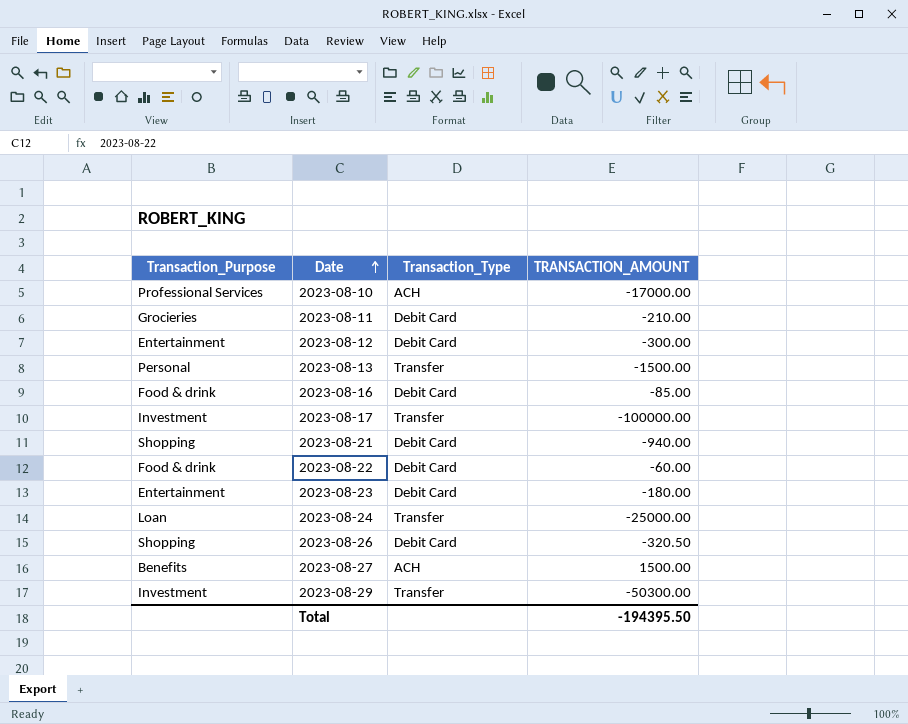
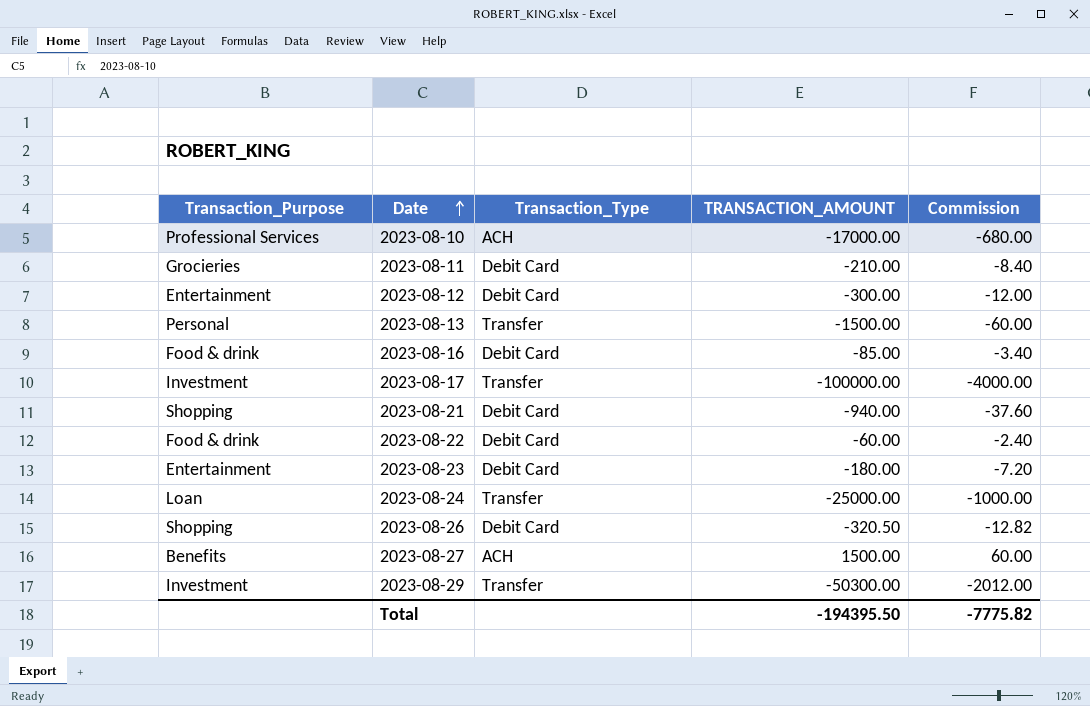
column Commission | formula: none -> [TRANSACTION_AMOUNT] * 0.04

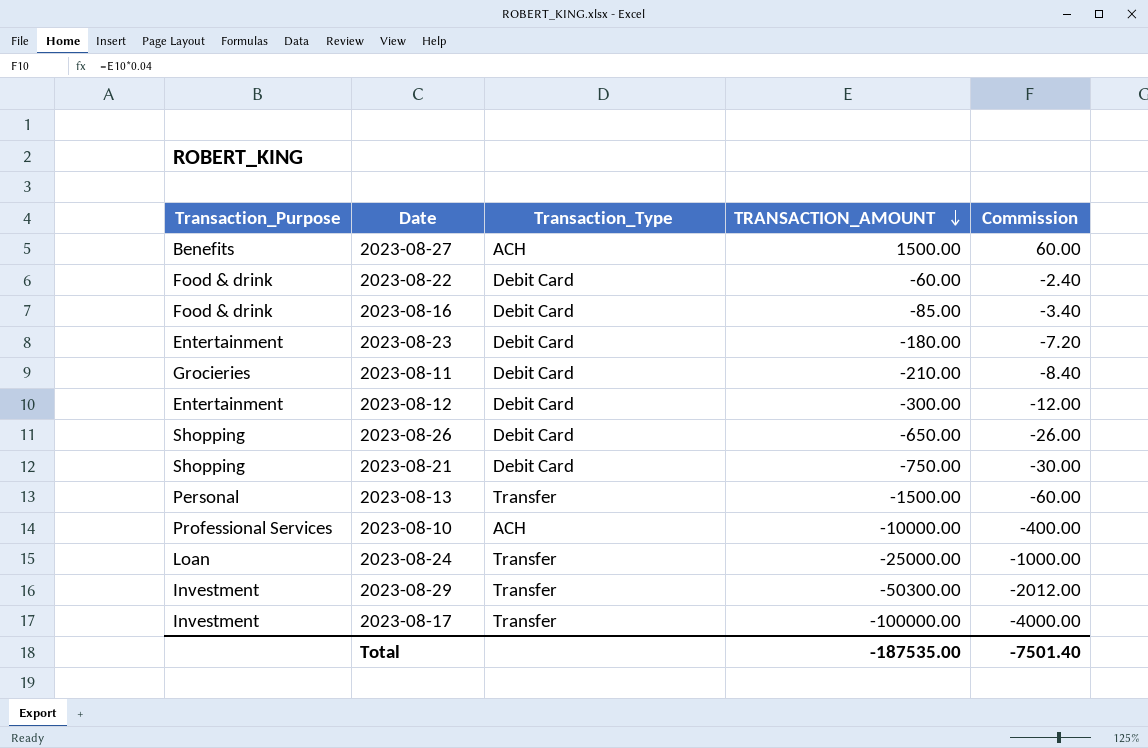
row order: Date ascending -> TRANSACTION_AMOUNT descending
2023-08-26 | TRANSACTION_AMOUNT: -320.50 -> -650.00
2023-08-26 | Commission: -12.82 -> -26.00
2023-08-21 | TRANSACTION_AMOUNT: -940.00 -> -750.00
2023-08-21 | Commission: -37.60 -> -30.00
2023-08-10 | TRANSACTION_AMOUNT: -17000.00 -> -10000.00
2023-08-10 | Commission: -680.00 -> -400.00
Total | TRANSACTION_AMOUNT: -194395.50 -> -187535.00
Total | Commission: -7775.82 -> -7501.40

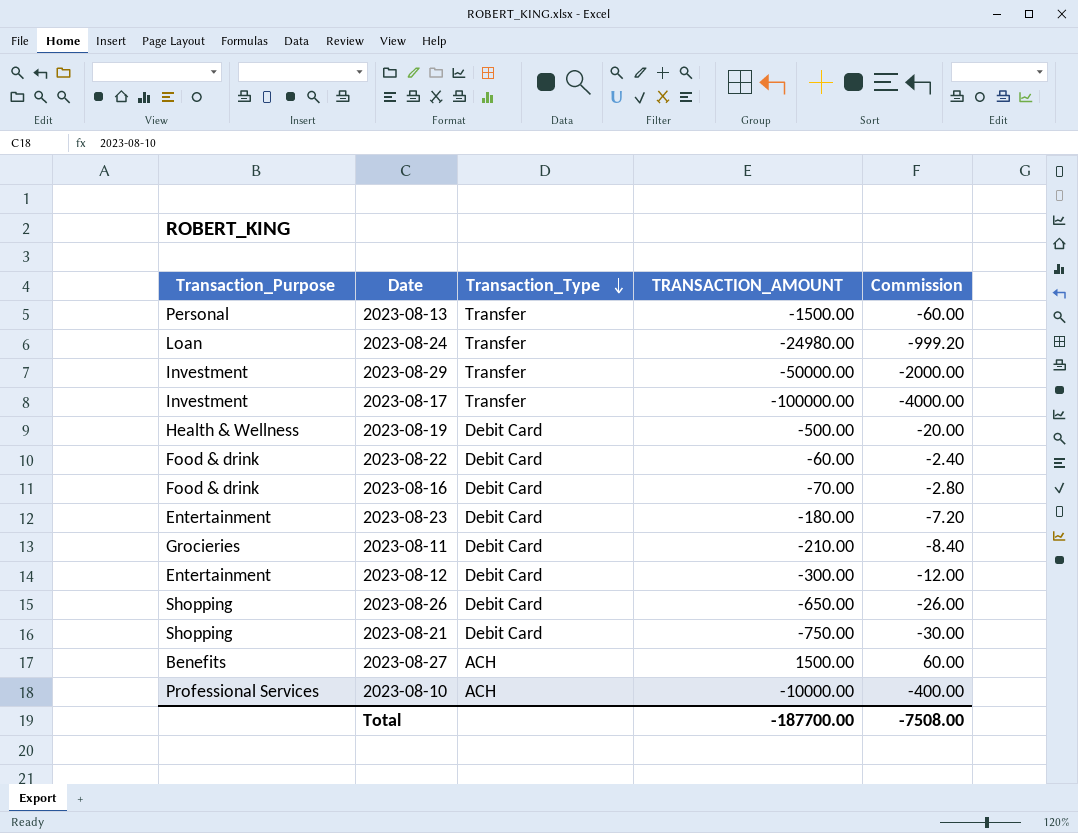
row order: TRANSACTION_AMOUNT descending -> Transaction_Type descending
2023-08-24 | TRANSACTION_AMOUNT: -25000.00 -> -24980.00
2023-08-24 | Commission: -1000.00 -> -999.20
2023-08-29 | TRANSACTION_AMOUNT: -50300.00 -> -50000.00
2023-08-29 | Commission: -2012.00 -> -2000.00
row 2023-08-19: none -> Health & Wellness | Debit Card | -500.00 | -20.00
2023-08-16 | TRANSACTION_AMOUNT: -85.00 -> -70.00
2023-08-16 | Commission: -3.40 -> -2.80
Total | TRANSACTION_AMOUNT: -187535.00 -> -187700.00
Total | Commission: -7501.40 -> -7508.00

